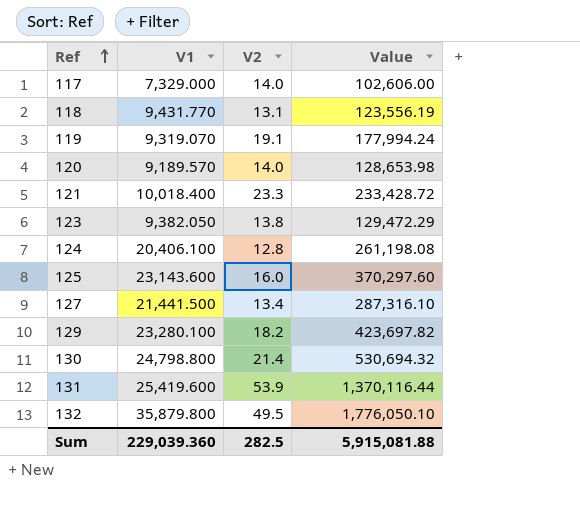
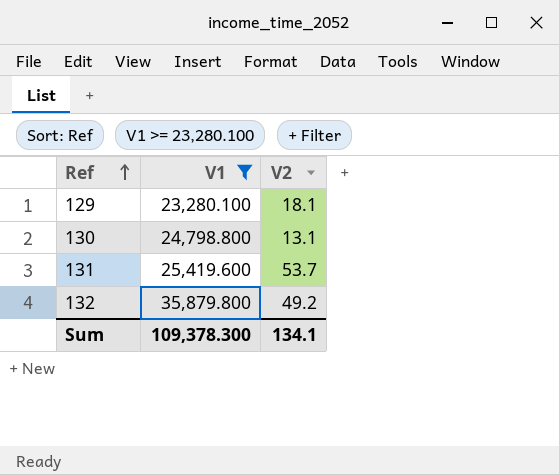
filter: none -> V1 >= 23,280.100
column Value | formula: [V1] * [V2] -> none
129 | V2: 18.2 -> 18.1
130 | V2: 21.4 -> 13.1
131 | V2: 53.9 -> 53.7
132 | V2: 49.5 -> 49.2
Sum | V1: 229,039.360 -> 109,378.300
Sum | V2: 282.5 -> 134.1

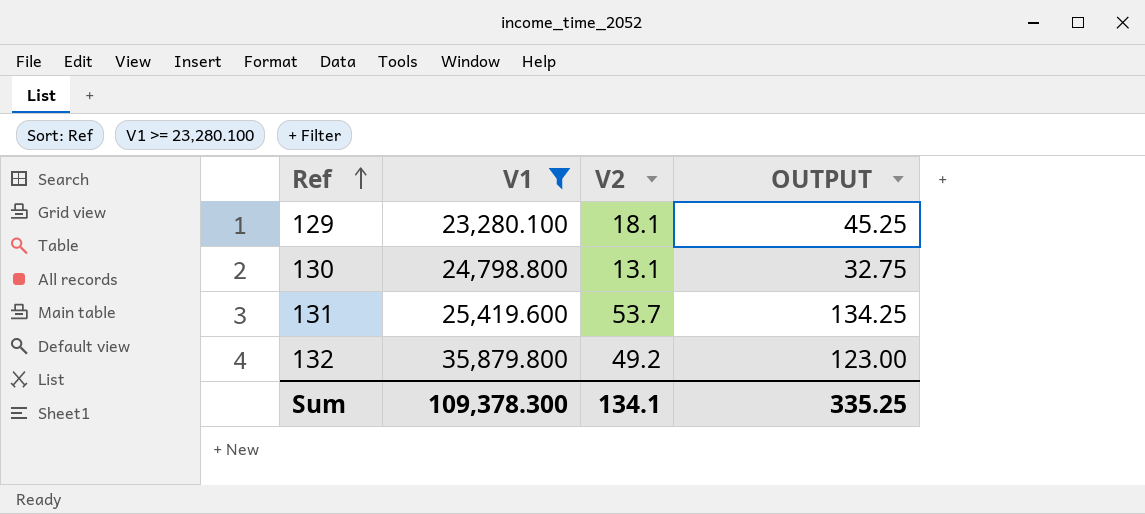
column OUTPUT | formula: none -> [V2] * 2.5

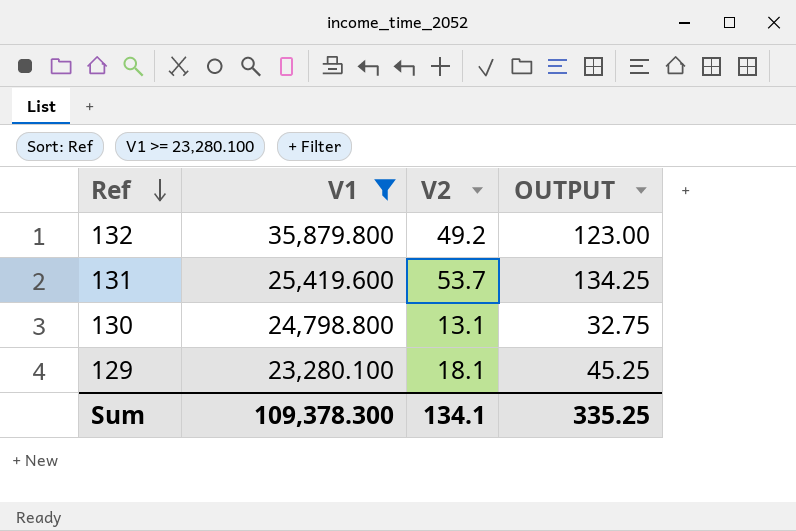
row order: Ref ascending -> Ref descending

